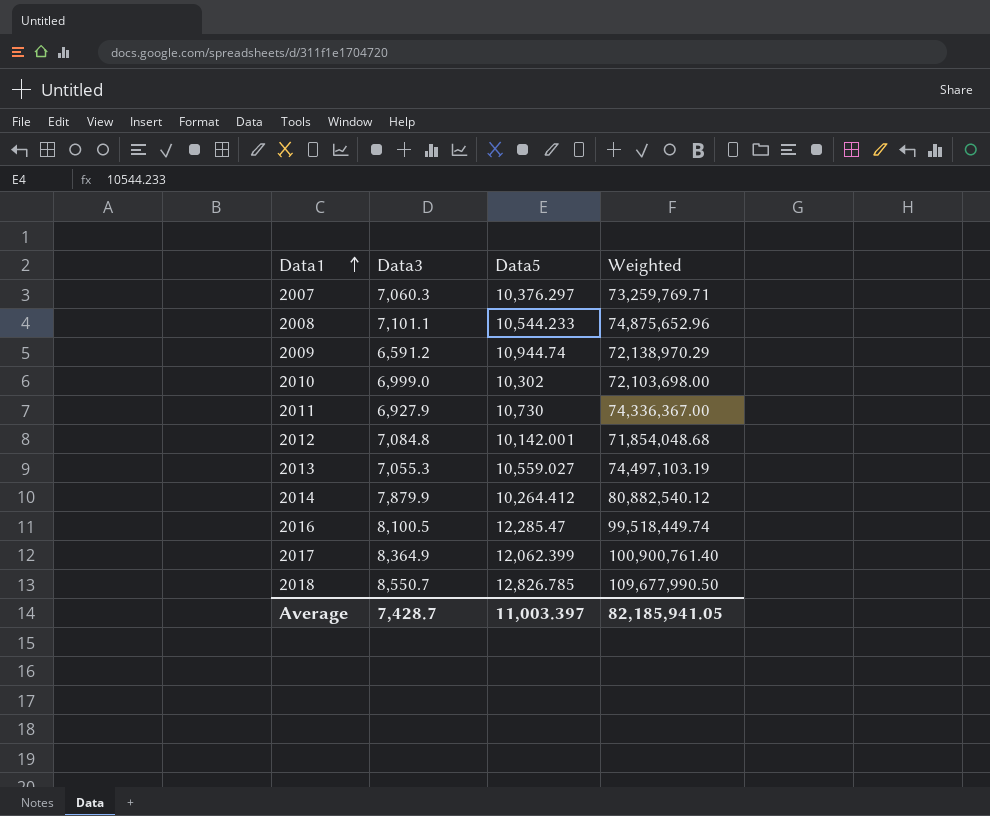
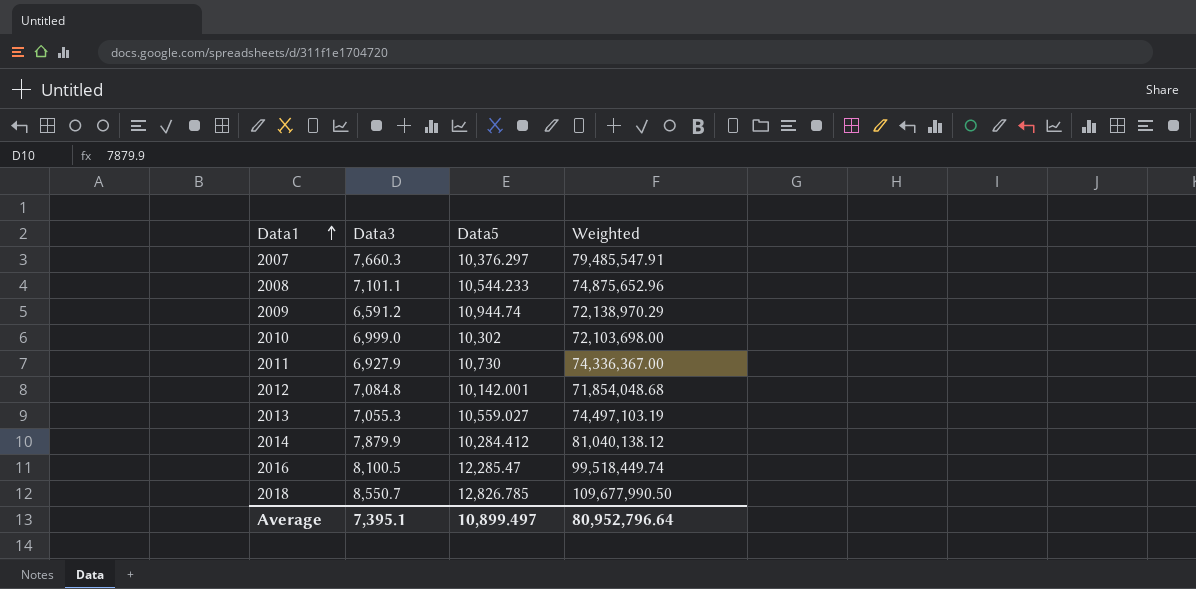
row 2017: 8,364.9 | 12,062.399 | 100,900,761.40 -> none
2007 | Data3: 7,060.3 -> 7,660.3
2007 | Weighted: 73,259,769.71 -> 79,485,547.91
2014 | Data5: 10,264.412 -> 10,284.412
2014 | Weighted: 80,882,540.12 -> 81,040,138.12
Average | Data3: 7,428.7 -> 7,395.1
Average | Data5: 11,003.397 -> 10,899.497
Average | Weighted: 82,185,941.05 -> 80,952,796.64

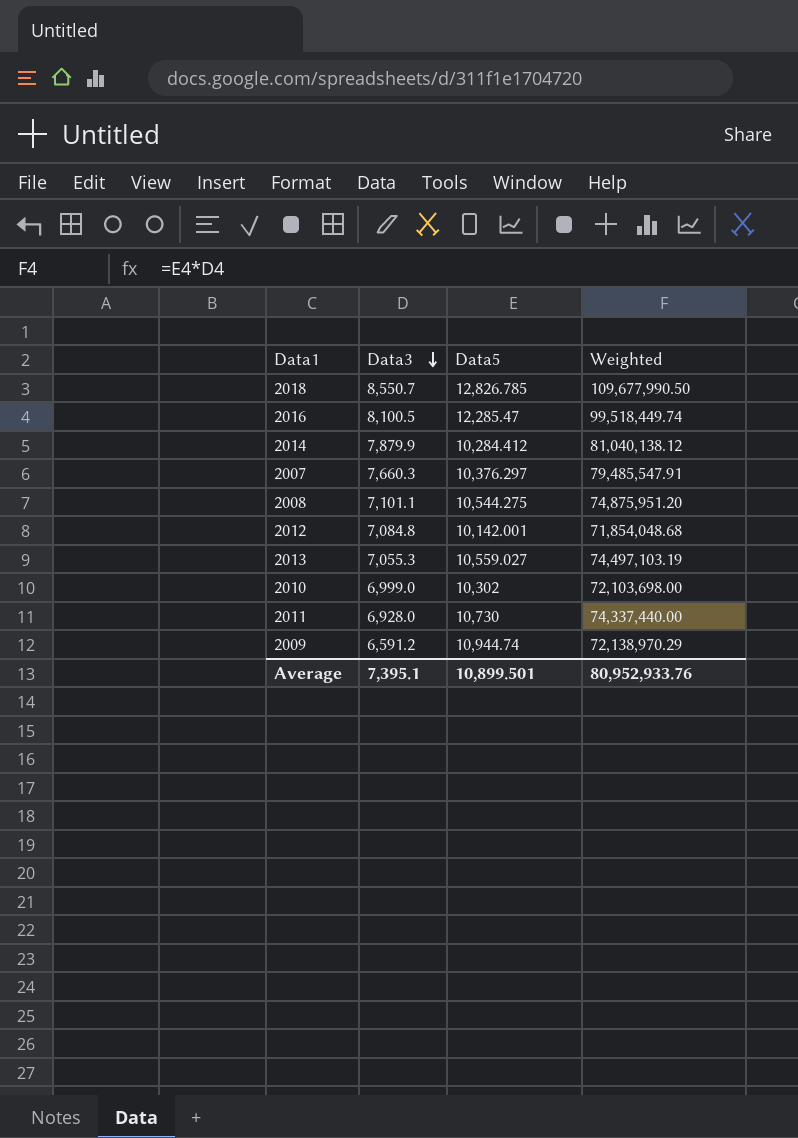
row order: Data1 ascending -> Data3 descending
2008 | Data5: 10,544.233 -> 10,544.275
2008 | Weighted: 74,875,652.96 -> 74,875,951.20
2011 | Data3: 6,927.9 -> 6,928.0
2011 | Weighted: 74,336,367.00 -> 74,337,440.00
Average | Data5: 10,899.497 -> 10,899.501
Average | Weighted: 80,952,796.64 -> 80,952,933.76

